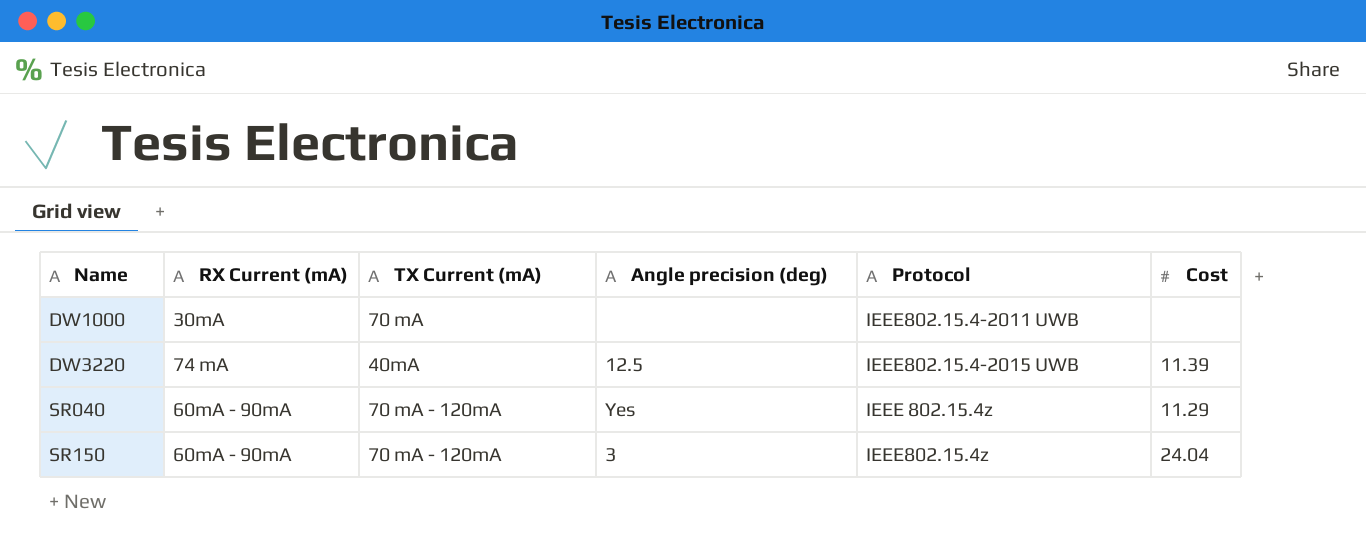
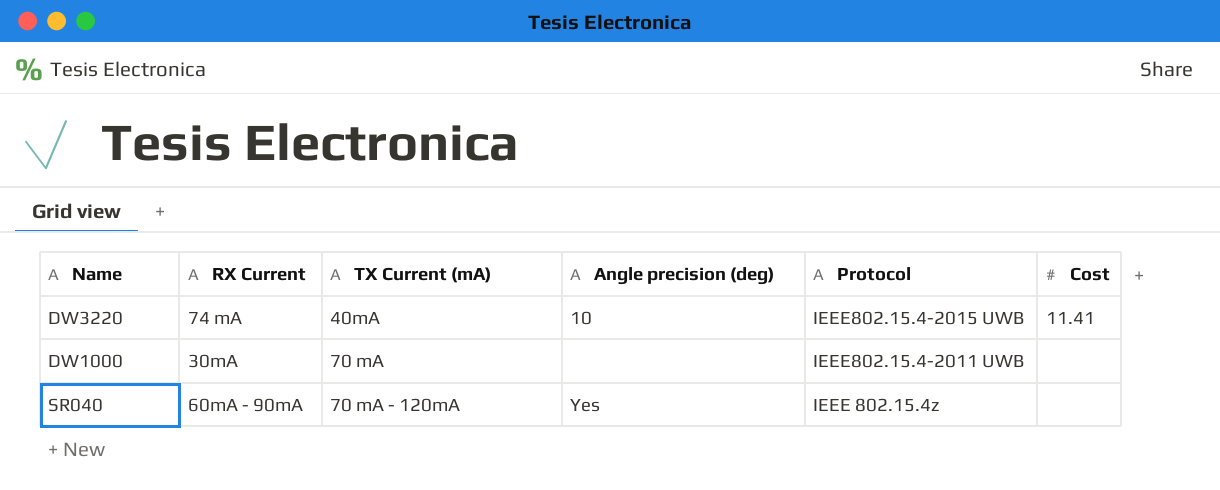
row order: Name ascending -> TX Current (mA) ascending
column name: RX Current (mA) -> RX Current
row SR150: 60mA - 90mA | 70 mA - 120mA | 3 | IEEE802.15.4z | 24.04 -> none
DW3220 | Angle precision (deg): 12.5 -> 10
DW3220 | Cost: 11.39 -> 11.41
SR040 | Cost: 11.29 -> none

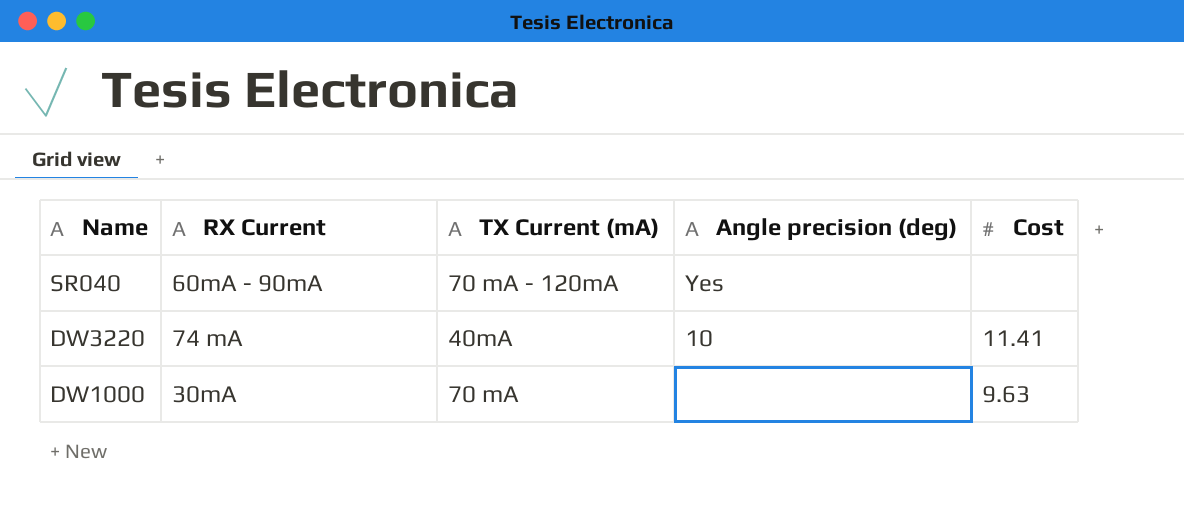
row order: TX Current (mA) ascending -> Name descending
column Protocol | position: 5 -> none
DW1000 | Cost: none -> 9.63

